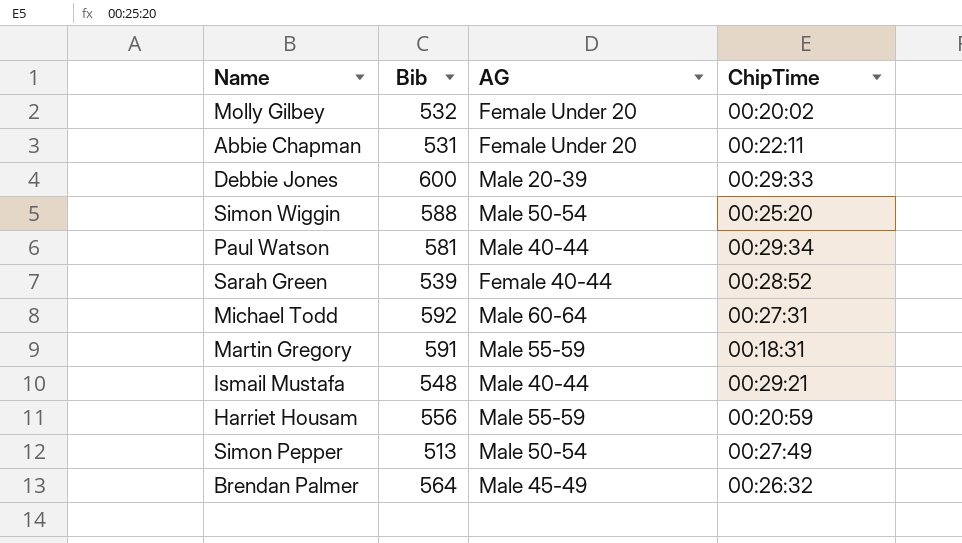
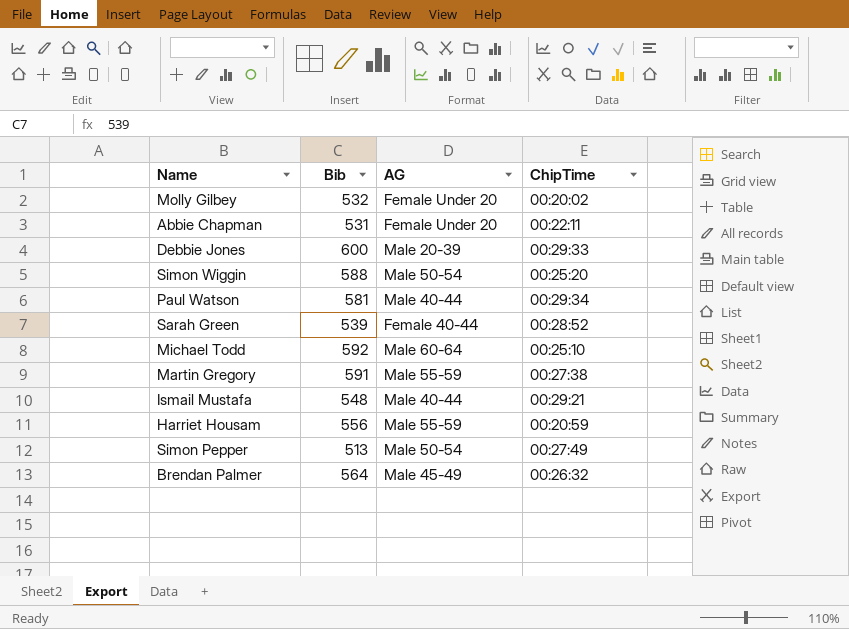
Michael Todd | ChipTime: 00:27:31 -> 00:25:10
Martin Gregory | ChipTime: 00:18:31 -> 00:27:38

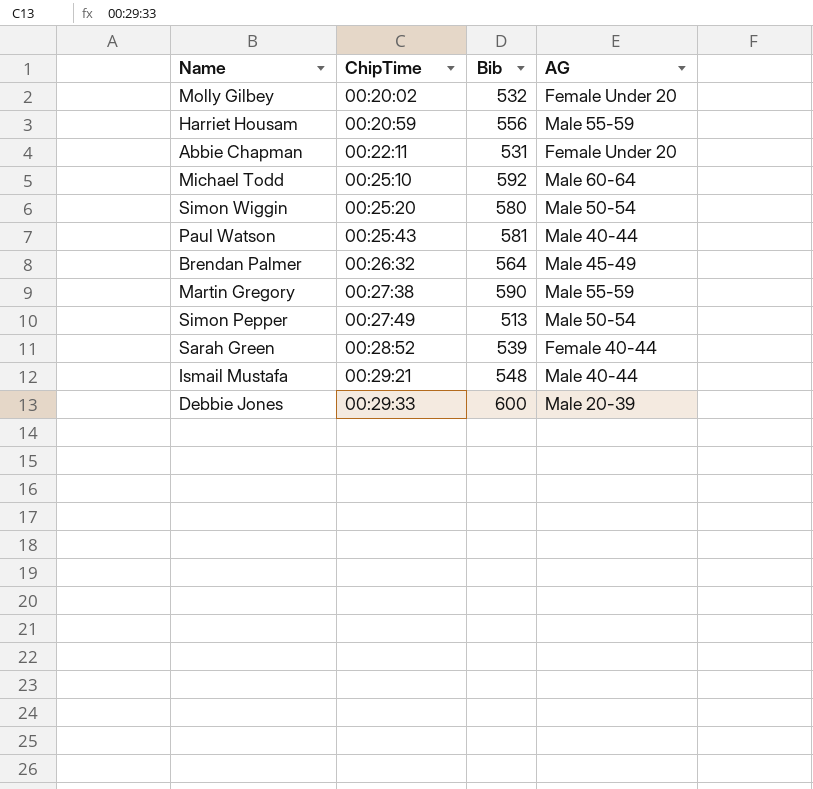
row order: none -> ChipTime ascending
column ChipTime | position: 4 -> 2
Simon Wiggin | Bib: 588 -> 580
Paul Watson | ChipTime: 00:29:34 -> 00:25:43
Martin Gregory | Bib: 591 -> 590

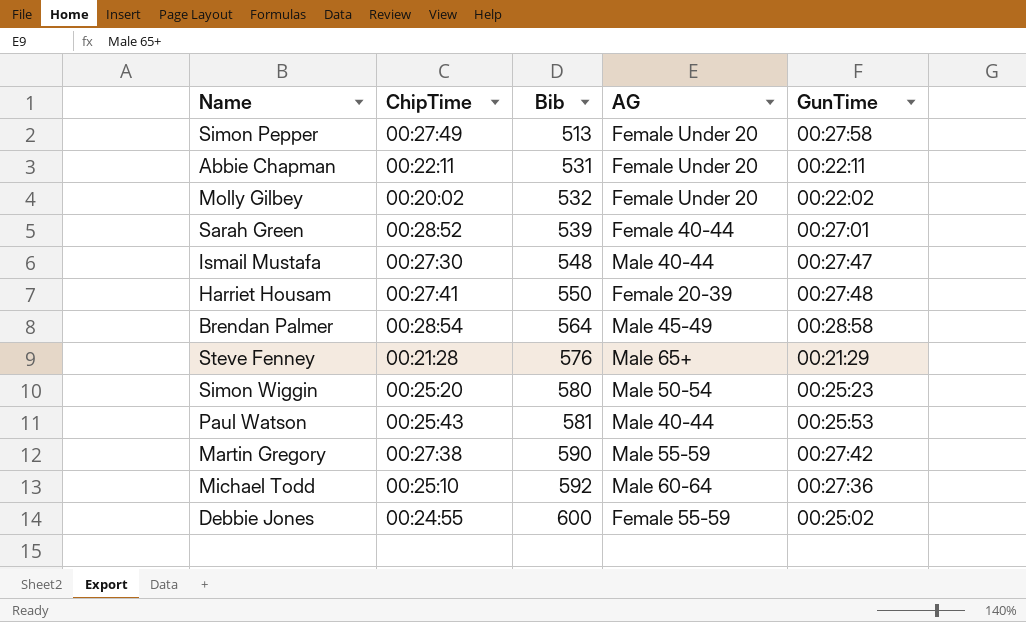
row order: ChipTime ascending -> Bib ascending
column GunTime | position: none -> 5
Simon Pepper | AG: Male 50-54 -> Female Under 20
Ismail Mustafa | ChipTime: 00:29:21 -> 00:27:30
Harriet Housam | ChipTime: 00:20:59 -> 00:27:41
Harriet Housam | Bib: 556 -> 550
Harriet Housam | AG: Male 55-59 -> Female 20-39
Brendan Palmer | ChipTime: 00:26:32 -> 00:28:54
row Steve Fenney: none -> 00:21:28 | 576 | Male 65+ | 00:21:29
Debbie Jones | ChipTime: 00:29:33 -> 00:24:55
Debbie Jones | AG: Male 20-39 -> Female 55-59

